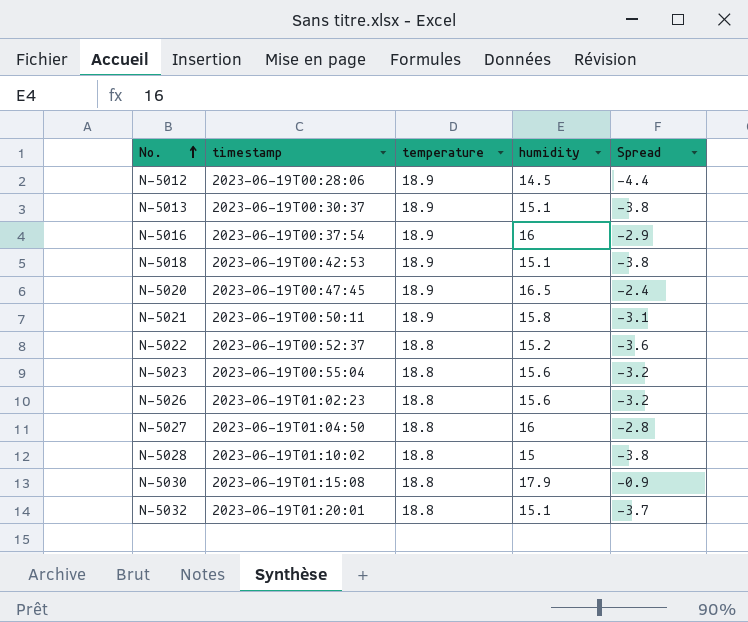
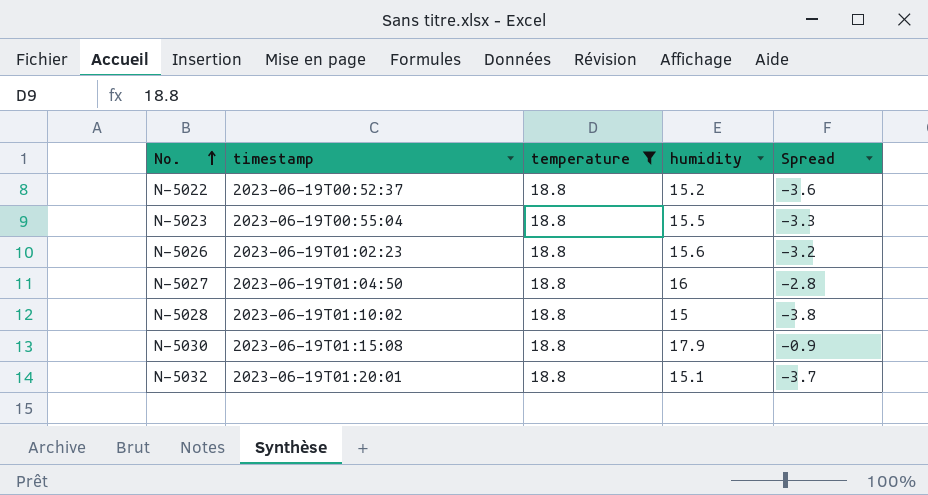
filter: none -> temperature = 18.8
N-5023 | humidity: 15.6 -> 15.5
N-5023 | Spread: -3.2 -> -3.3

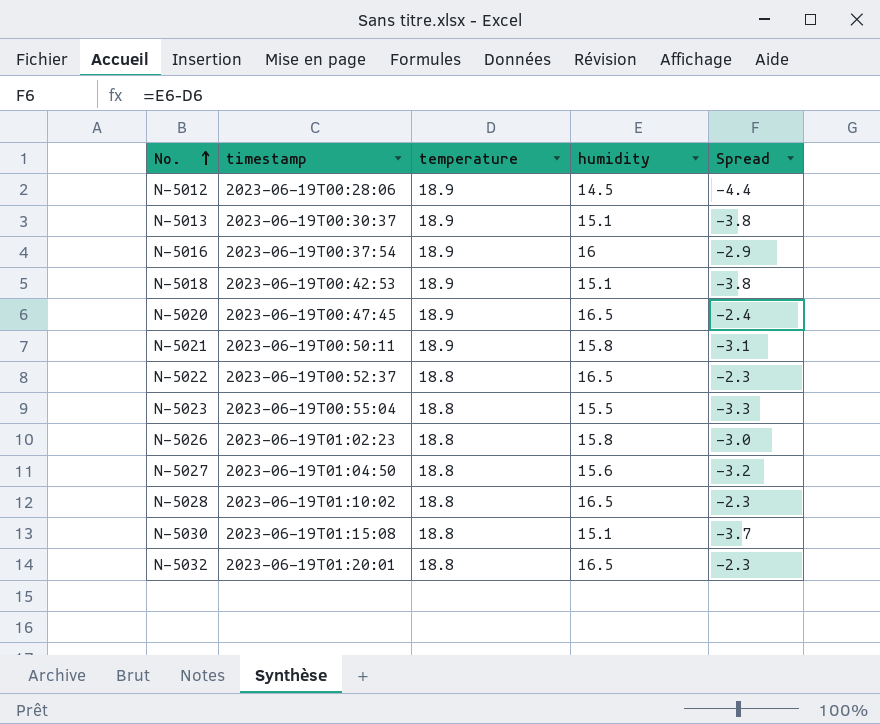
filter: temperature = 18.8 -> none
N-5022 | humidity: 15.2 -> 16.5
N-5022 | Spread: -3.6 -> -2.3
N-5026 | humidity: 15.6 -> 15.8
N-5026 | Spread: -3.2 -> -3.0
N-5027 | humidity: 16 -> 15.6
N-5027 | Spread: -2.8 -> -3.2
N-5028 | humidity: 15 -> 16.5
N-5028 | Spread: -3.8 -> -2.3
N-5030 | humidity: 17.9 -> 15.1
N-5030 | Spread: -0.9 -> -3.7
N-5032 | humidity: 15.1 -> 16.5
N-5032 | Spread: -3.7 -> -2.3

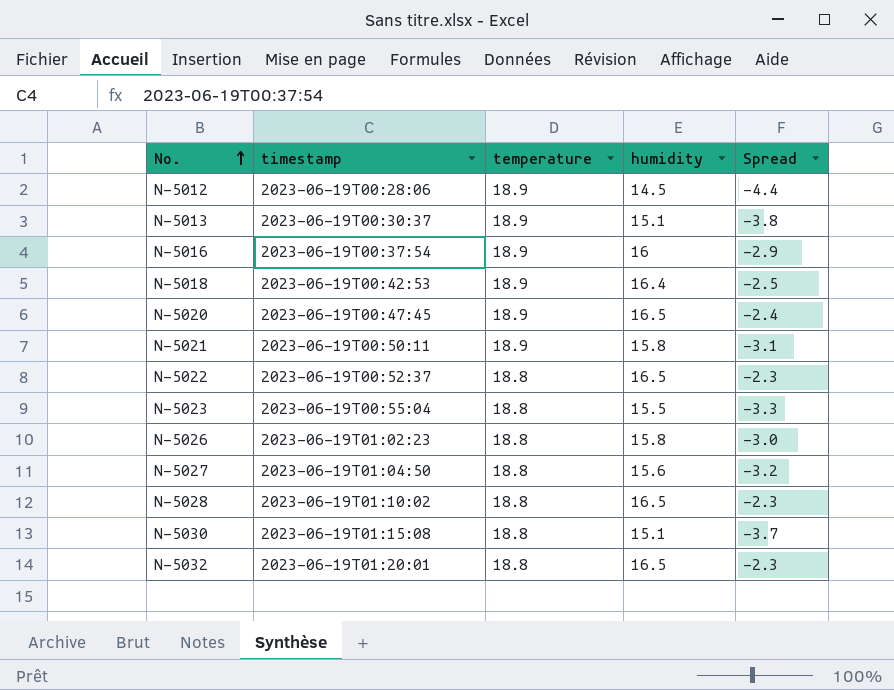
N-5018 | humidity: 15.1 -> 16.4
N-5018 | Spread: -3.8 -> -2.5

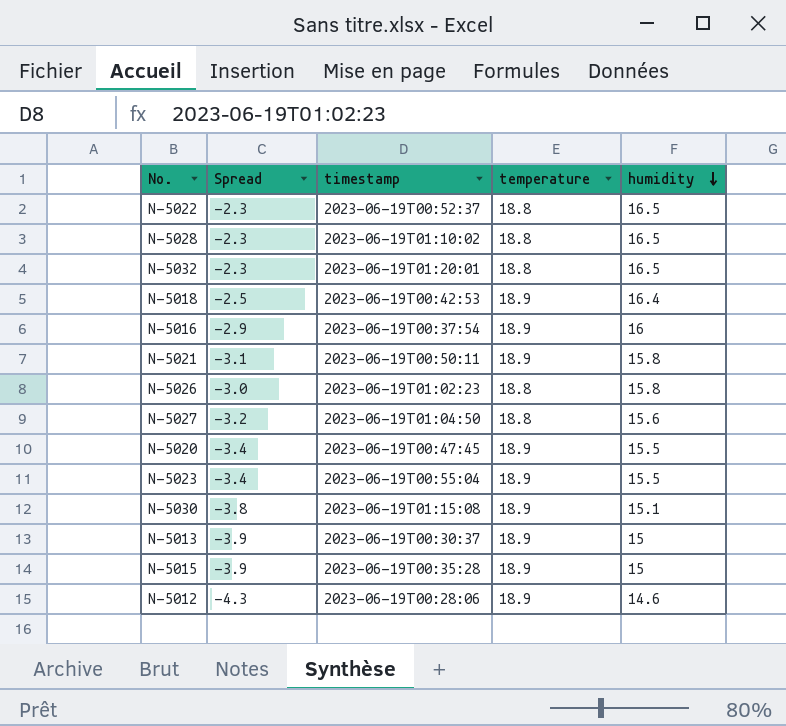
row order: No. ascending -> humidity descending
column Spread | position: 5 -> 2
N-5020 | Spread: -2.4 -> -3.4
N-5020 | humidity: 16.5 -> 15.5
N-5023 | Spread: -3.3 -> -3.4
N-5023 | temperature: 18.8 -> 18.9
N-5030 | Spread: -3.7 -> -3.8
N-5030 | temperature: 18.8 -> 18.9
N-5013 | Spread: -3.8 -> -3.9
N-5013 | humidity: 15.1 -> 15
row N-5015: none -> -3.9 | 2023-06-19T00:35:28 | 18.9 | 15
N-5012 | Spread: -4.4 -> -4.3
N-5012 | humidity: 14.5 -> 14.6

